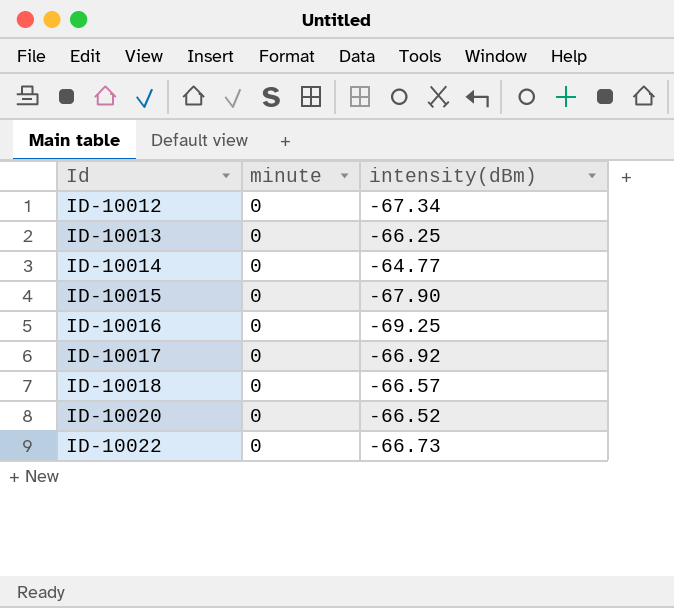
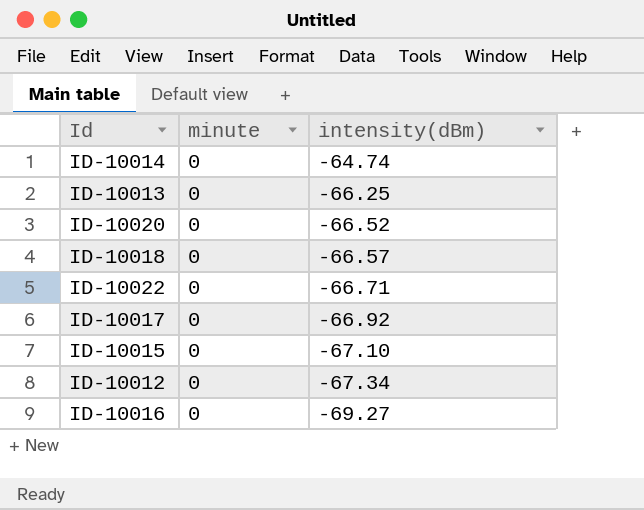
row order: Id ascending -> intensity(dBm) descending
ID-10014 | intensity(dBm): -64.77 -> -64.74
ID-10022 | intensity(dBm): -66.73 -> -66.71
ID-10015 | intensity(dBm): -67.90 -> -67.10
ID-10016 | intensity(dBm): -69.25 -> -69.27

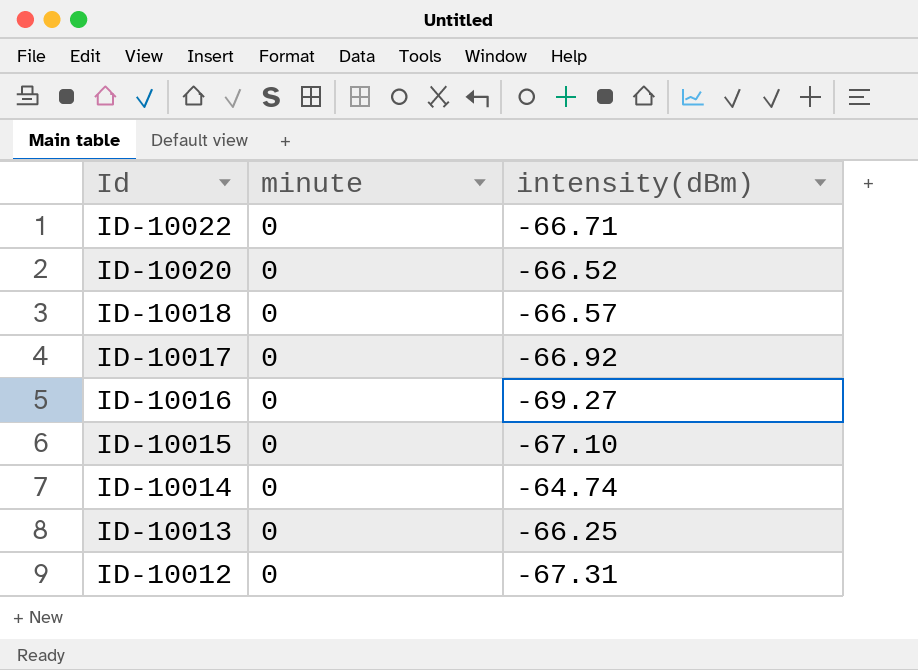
row order: intensity(dBm) descending -> Id descending
ID-10012 | intensity(dBm): -67.34 -> -67.31

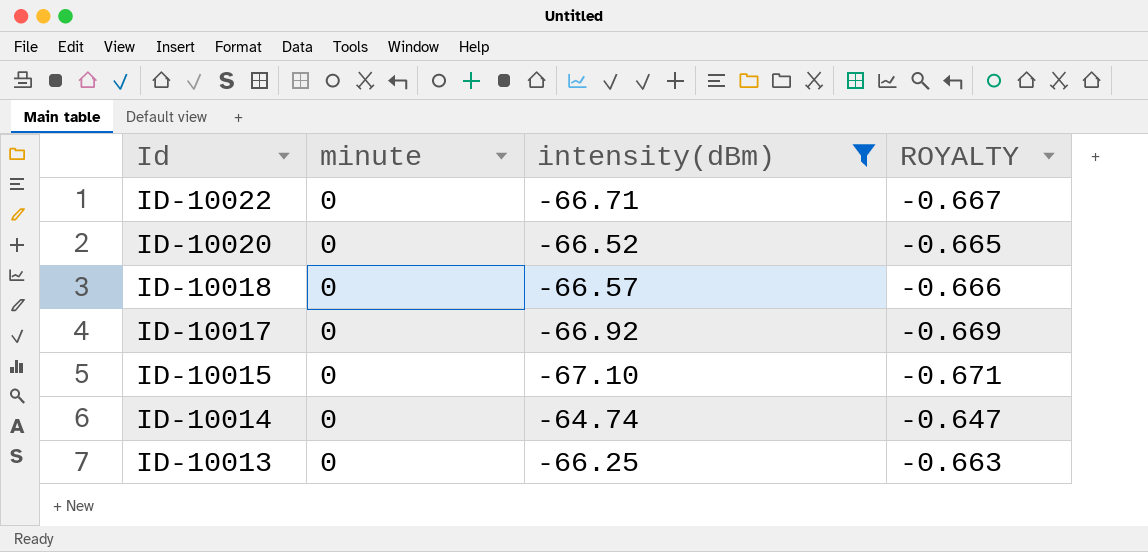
filter: none -> intensity(dBm) >= -67.10
column ROYALTY | formula: none -> [intensity(dBm)] * 0.01

